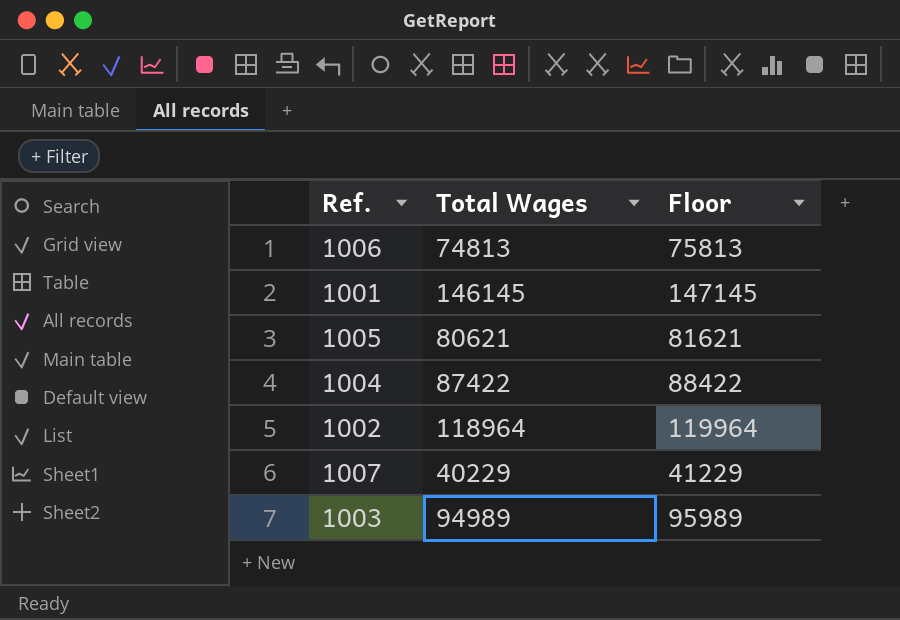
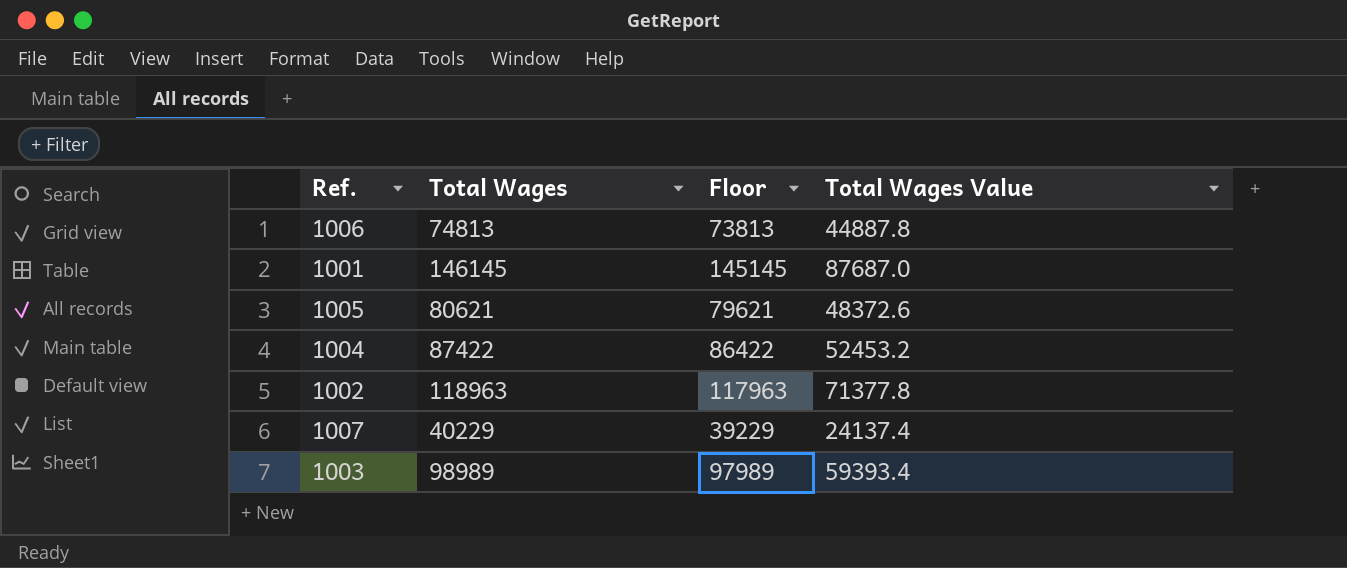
column Floor | formula: [Total Wages] + 1000 -> [Total Wages] - 1000
column Total Wages Value | formula: none -> [Total Wages] * 0.6
1002 | Total Wages: 118964 -> 118963
1003 | Total Wages: 94989 -> 98989

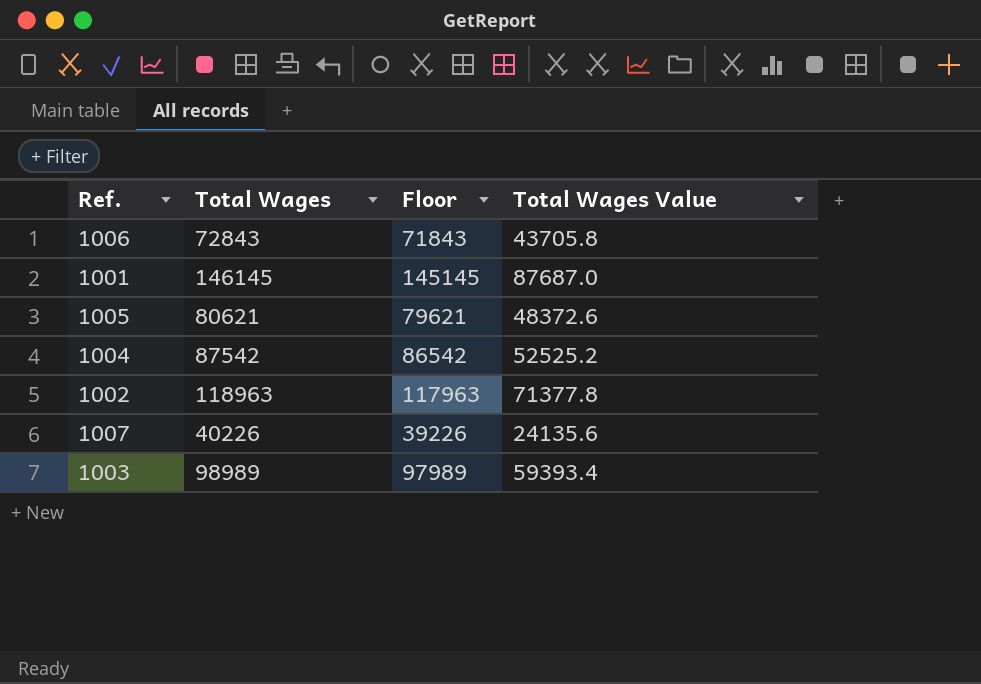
1006 | Total Wages: 74813 -> 72843
1006 | Floor: 73813 -> 71843
1006 | Total Wages Value: 44887.8 -> 43705.8
1004 | Total Wages: 87422 -> 87542
1004 | Floor: 86422 -> 86542
1004 | Total Wages Value: 52453.2 -> 52525.2
1007 | Total Wages: 40229 -> 40226
1007 | Floor: 39229 -> 39226
1007 | Total Wages Value: 24137.4 -> 24135.6

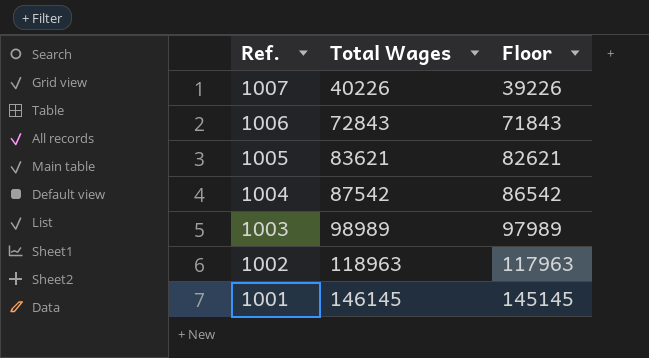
row order: none -> Ref. descending
column Total Wages Value | formula: [Total Wages] * 0.6 -> none
1005 | Total Wages: 80621 -> 83621
1005 | Floor: 79621 -> 82621

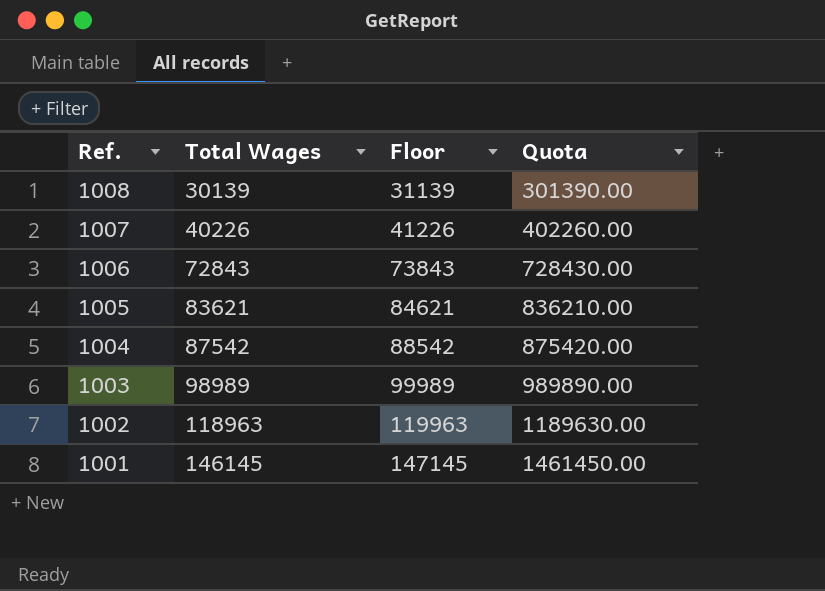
column Floor | formula: [Total Wages] - 1000 -> [Total Wages] + 1000
column Quota | formula: none -> [Total Wages] * 10
row 1008: none -> 30139 | 31139 | 301390.00

